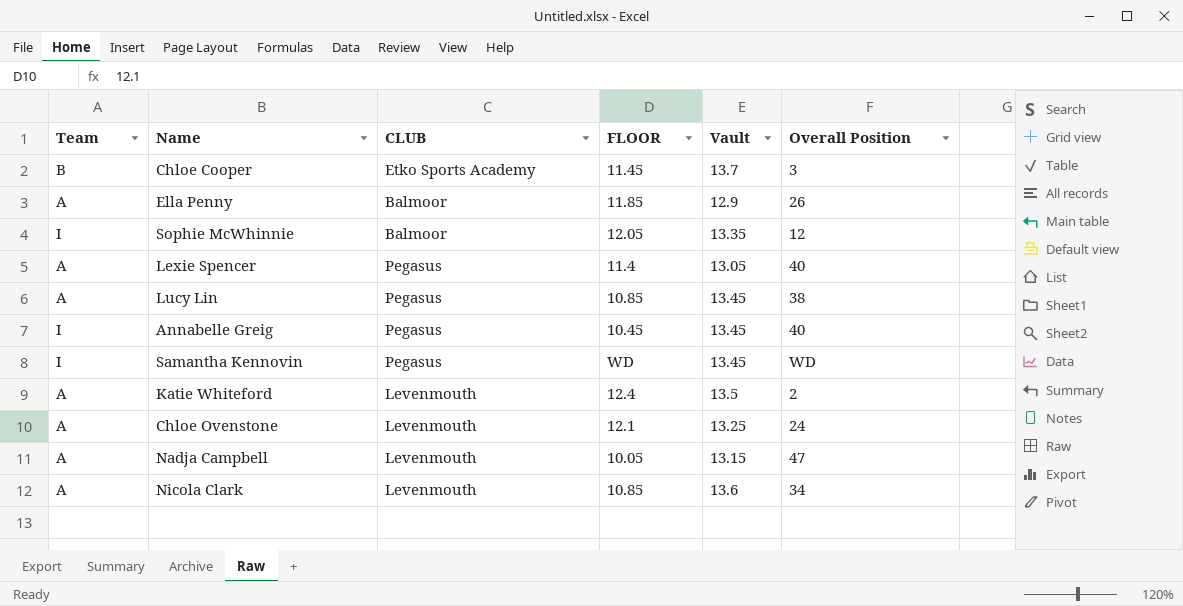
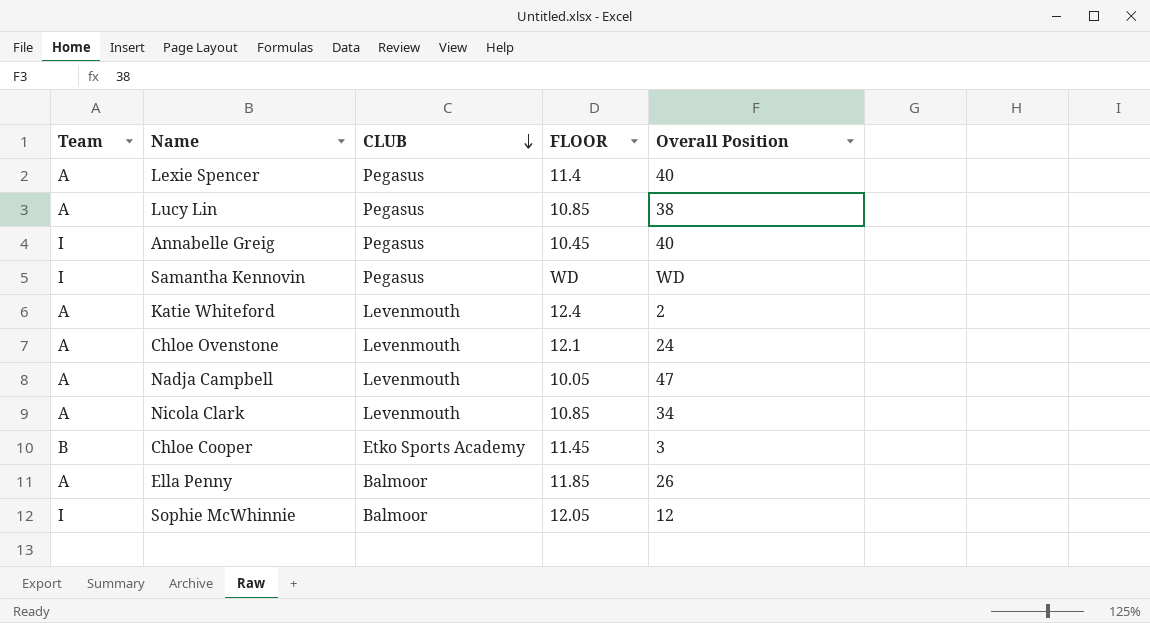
row order: none -> CLUB descending
column Vault | position: 5 -> none

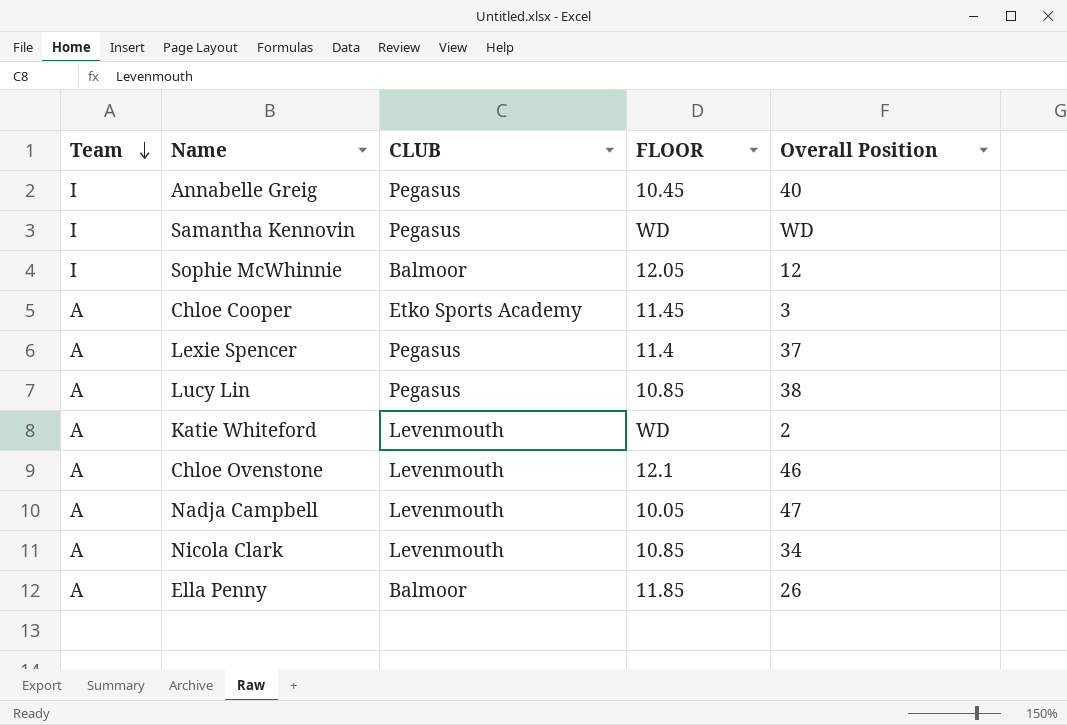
row order: CLUB descending -> Team descending
Chloe Cooper | Team: B -> A
Lexie Spencer | Overall Position: 40 -> 37
Katie Whiteford | FLOOR: 12.4 -> WD
Chloe Ovenstone | Overall Position: 24 -> 46

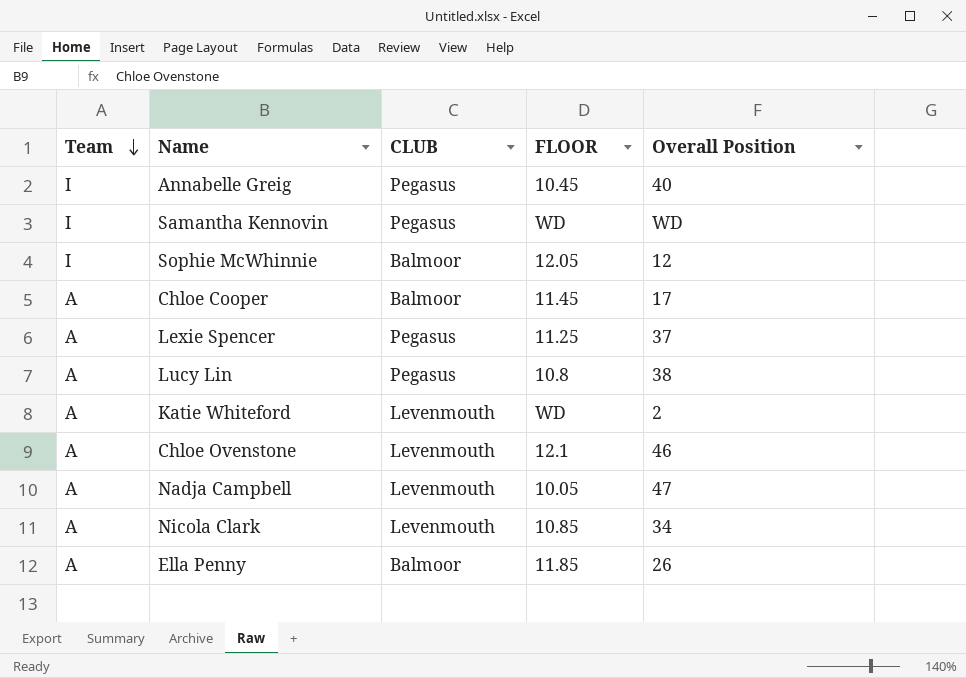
Chloe Cooper | CLUB: Etko Sports Academy -> Balmoor
Chloe Cooper | Overall Position: 3 -> 17
Lexie Spencer | FLOOR: 11.4 -> 11.25
Lucy Lin | FLOOR: 10.85 -> 10.8

